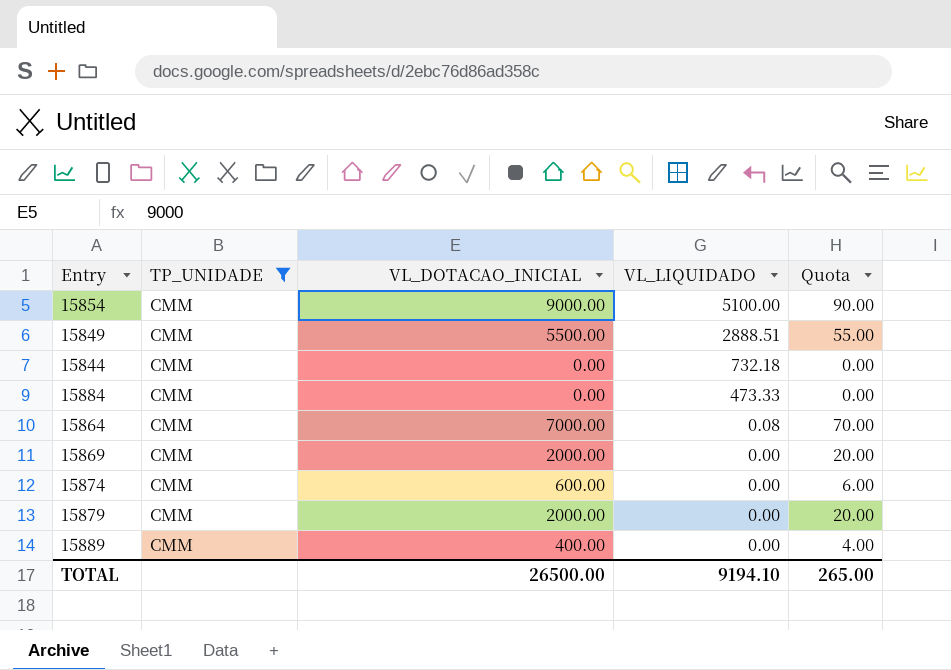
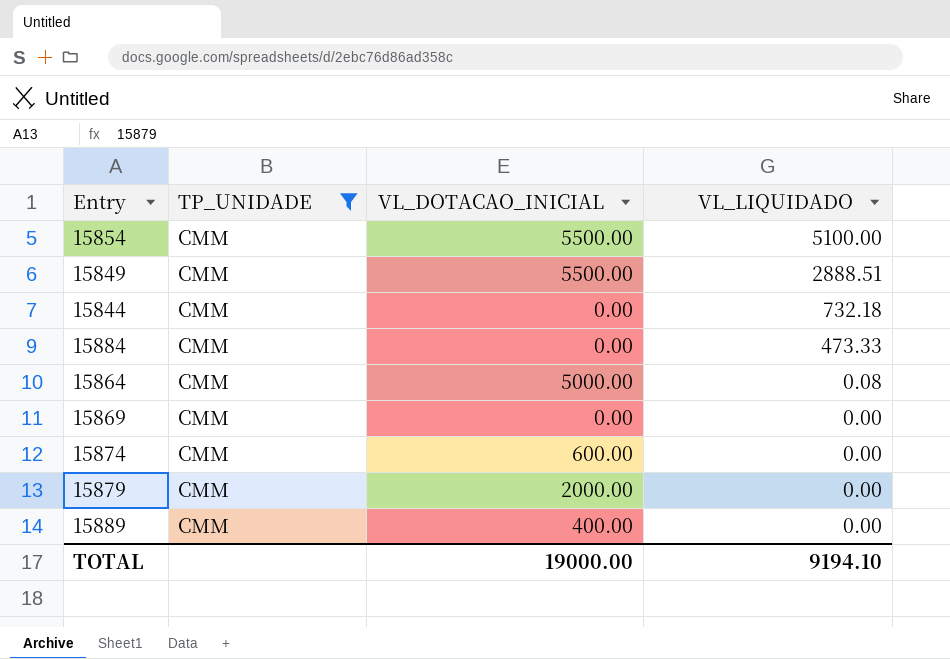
column Quota | formula: [VL_DOTACAO_INICIAL] * 0.01 -> none
15854 | VL_DOTACAO_INICIAL: 9000.00 -> 5500.00
15864 | VL_DOTACAO_INICIAL: 7000.00 -> 5000.00
15869 | VL_DOTACAO_INICIAL: 2000.00 -> 0.00
TOTAL | VL_DOTACAO_INICIAL: 26500.00 -> 19000.00

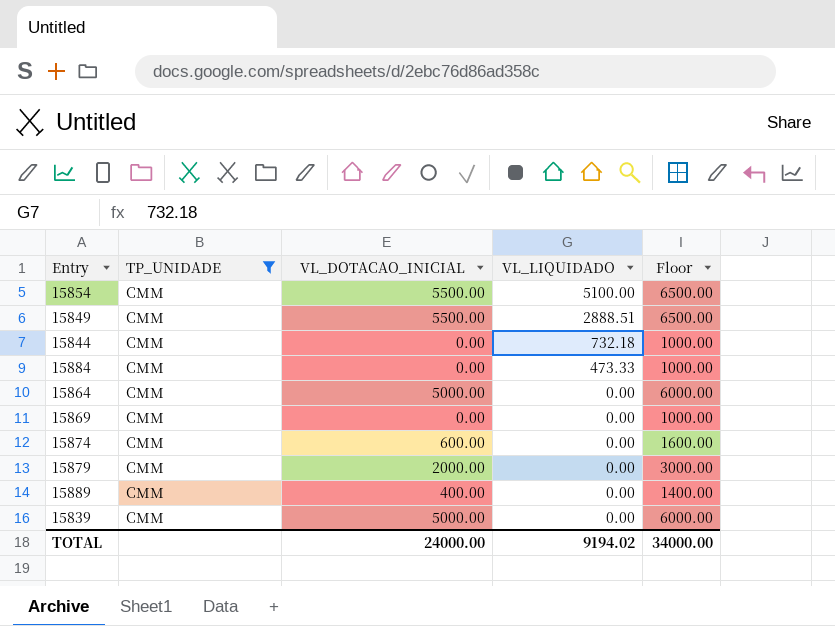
column Floor | formula: none -> [VL_DOTACAO_INICIAL] + 1000
15864 | VL_LIQUIDADO: 0.08 -> 0.00
row 15839: none -> CMM | 5000.00 | 0.00 | 6000.00
TOTAL | VL_DOTACAO_INICIAL: 19000.00 -> 24000.00
TOTAL | VL_LIQUIDADO: 9194.10 -> 9194.02

